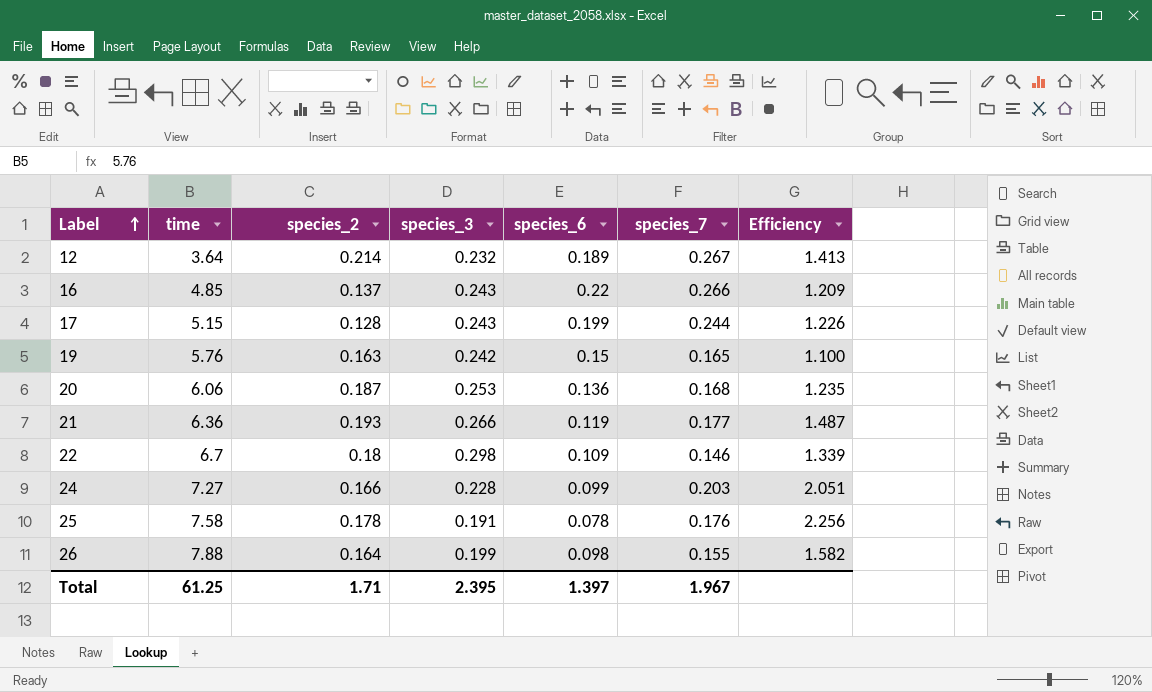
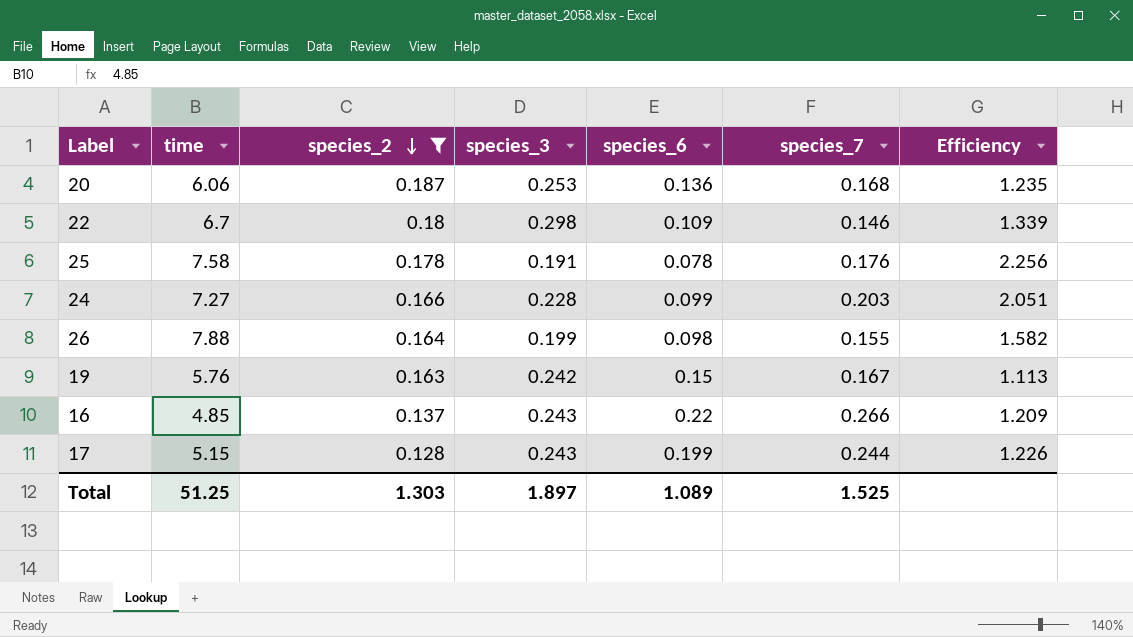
filter: none -> species_2 <= 0.187
row order: Label ascending -> species_2 descending
19 | species_7: 0.165 -> 0.167
19 | Efficiency: 1.100 -> 1.113
Total | time: 61.25 -> 51.25
Total | species_2: 1.71 -> 1.303
Total | species_3: 2.395 -> 1.897
Total | species_6: 1.397 -> 1.089
Total | species_7: 1.967 -> 1.525

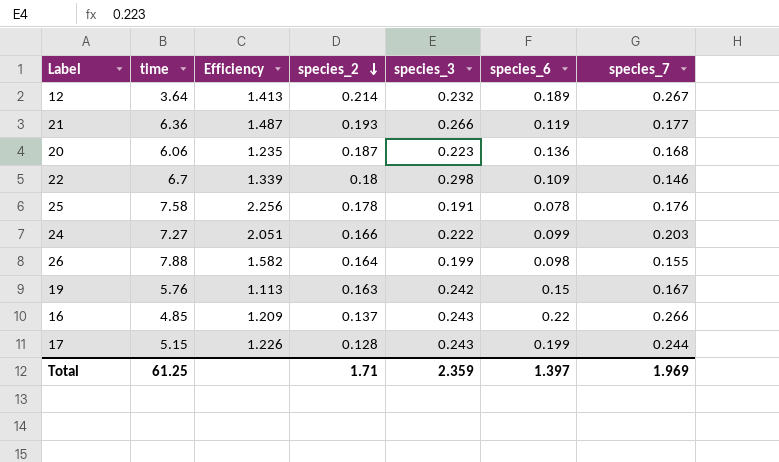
filter: species_2 <= 0.187 -> none
column Efficiency | position: 7 -> 3
20 | species_3: 0.253 -> 0.223
24 | species_3: 0.228 -> 0.222
Total | time: 51.25 -> 61.25
Total | species_2: 1.303 -> 1.71
Total | species_3: 1.897 -> 2.359
Total | species_6: 1.089 -> 1.397
Total | species_7: 1.525 -> 1.969

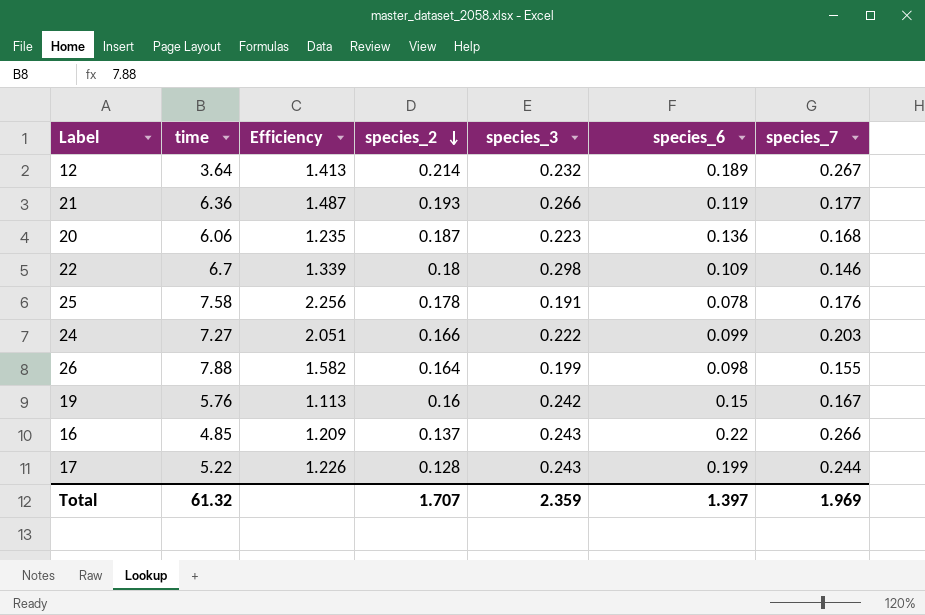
19 | species_2: 0.163 -> 0.16
17 | time: 5.15 -> 5.22
Total | time: 61.25 -> 61.32
Total | species_2: 1.71 -> 1.707

